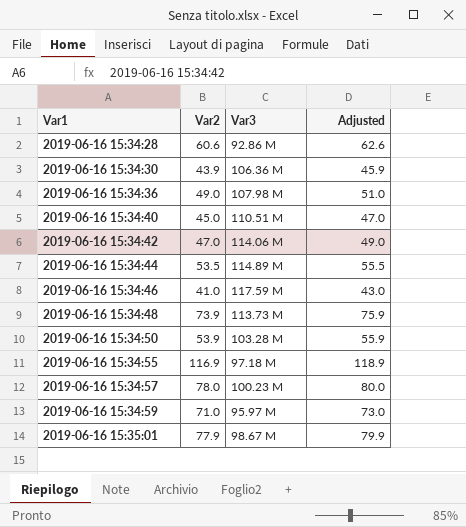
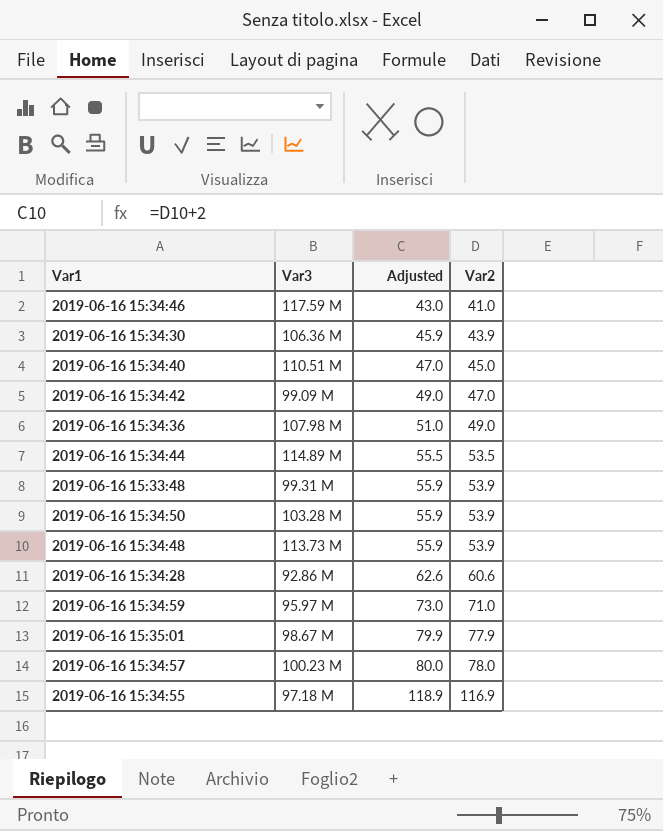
row order: Var1 ascending -> Adjusted ascending
column Var2 | position: 2 -> 4
2019-06-16 15:34:42 | Var3: 114.06 M -> 99.09 M
row 2019-06-16 15:33:48: none -> 99.31 M | 55.9 | 53.9
2019-06-16 15:34:48 | Adjusted: 75.9 -> 55.9
2019-06-16 15:34:48 | Var2: 73.9 -> 53.9

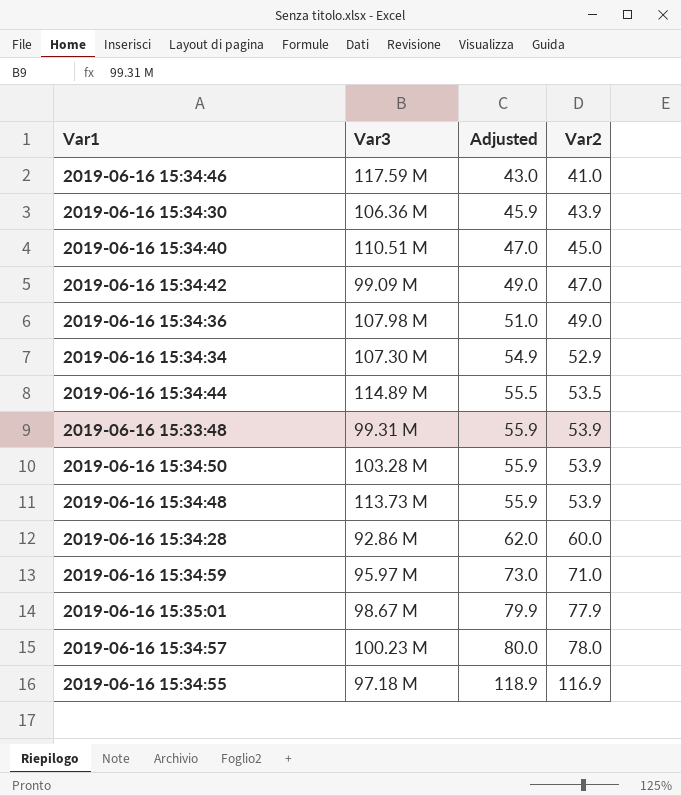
row 2019-06-16 15:34:34: none -> 107.30 M | 54.9 | 52.9
2019-06-16 15:34:28 | Adjusted: 62.6 -> 62.0
2019-06-16 15:34:28 | Var2: 60.6 -> 60.0

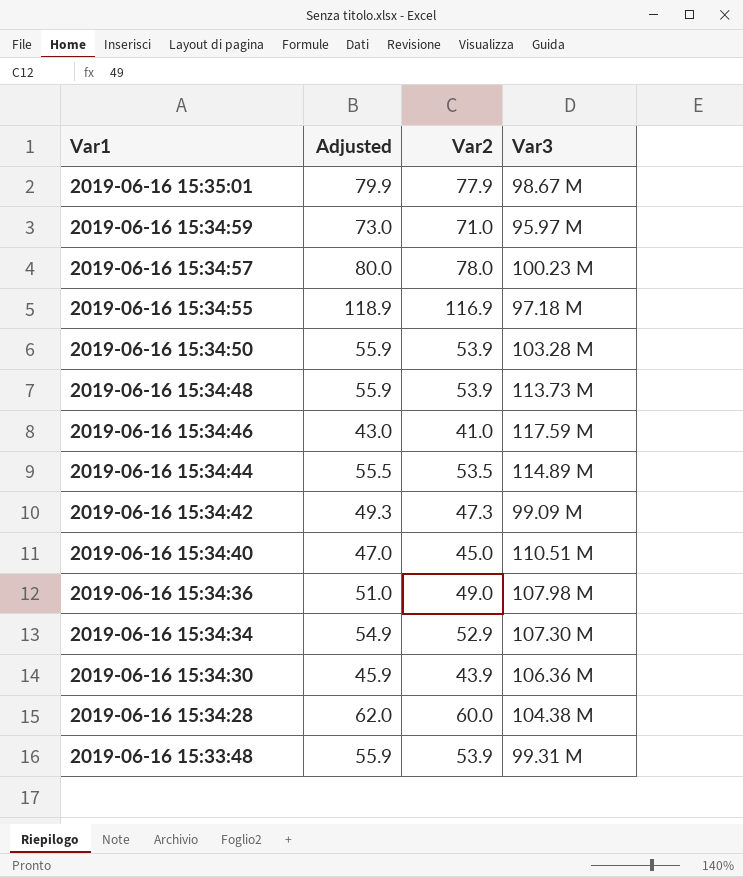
row order: Adjusted ascending -> Var1 descending
column Var3 | position: 2 -> 4
2019-06-16 15:34:42 | Adjusted: 49.0 -> 49.3
2019-06-16 15:34:42 | Var2: 47.0 -> 47.3
2019-06-16 15:34:28 | Var3: 92.86 M -> 104.38 M

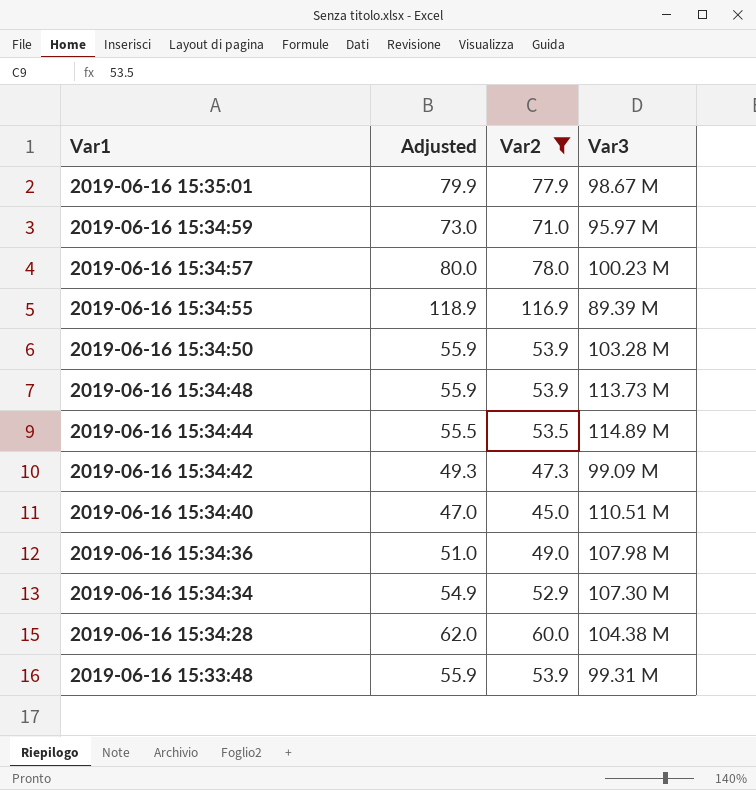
filter: none -> Var2 >= 45.0
2019-06-16 15:34:55 | Var3: 97.18 M -> 89.39 M

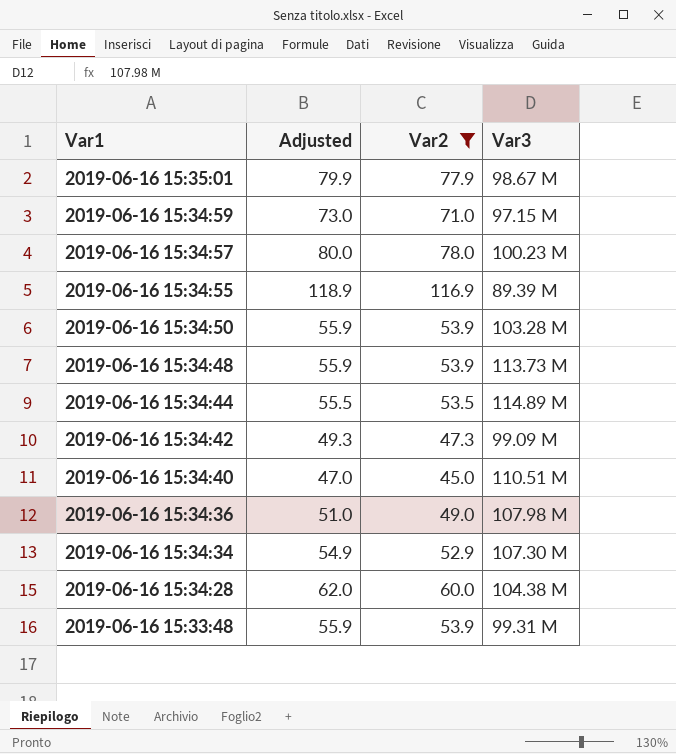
2019-06-16 15:34:59 | Var3: 95.97 M -> 97.15 M

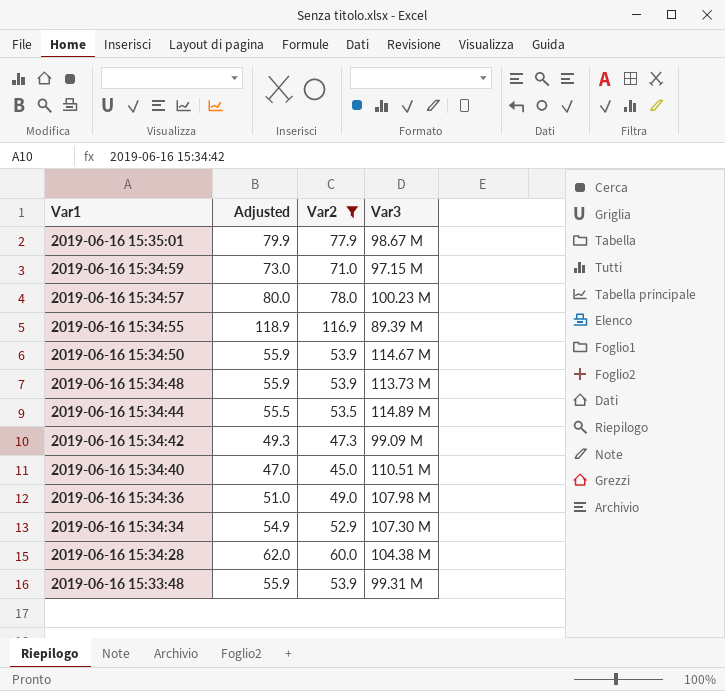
2019-06-16 15:34:50 | Var3: 103.28 M -> 114.67 M

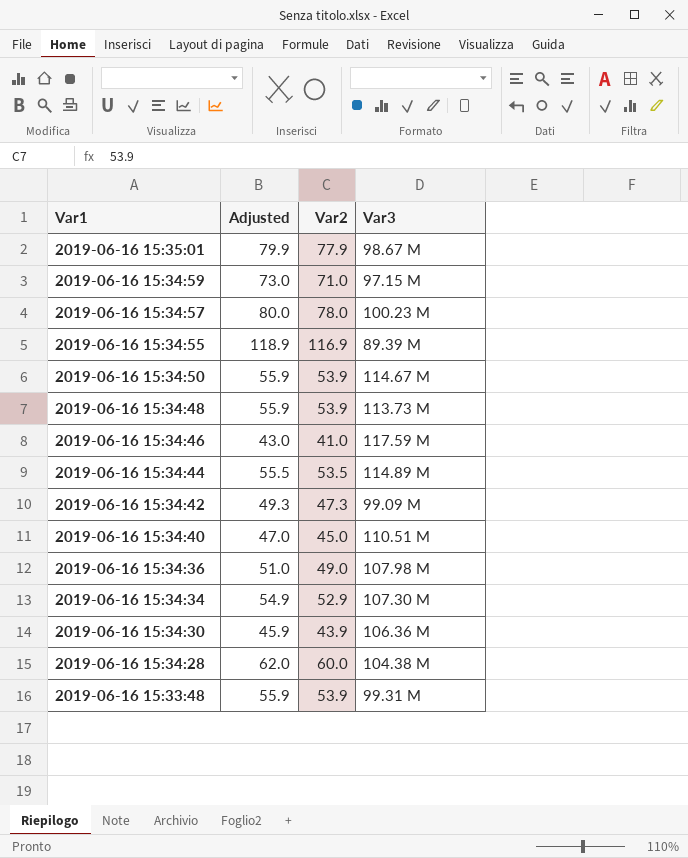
filter: Var2 >= 45.0 -> none

